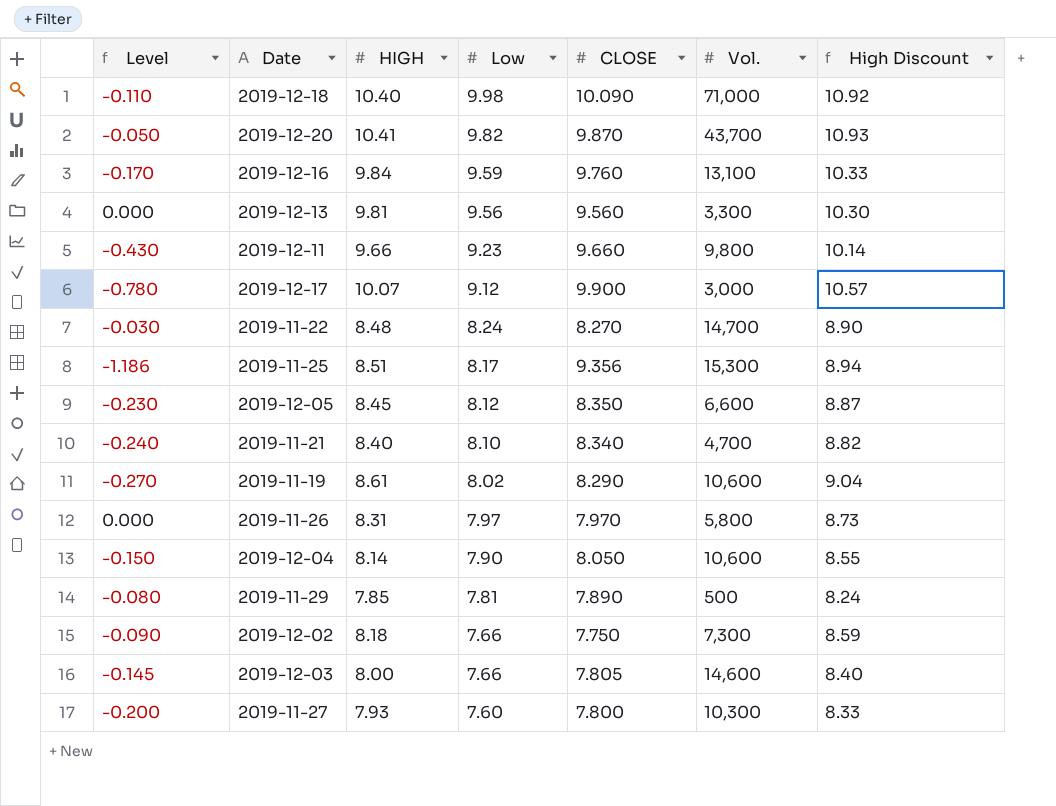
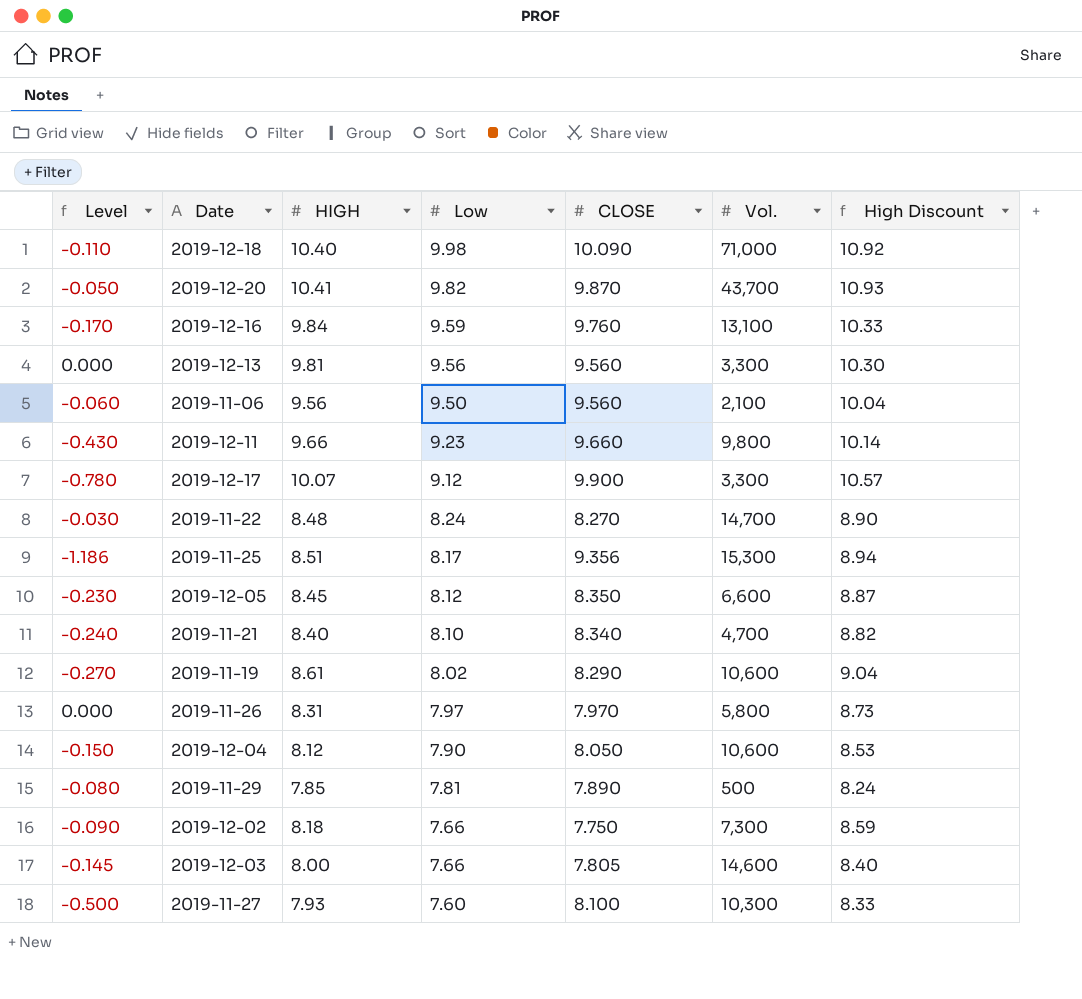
row 2019-11-06: none -> -0.060 | 9.56 | 9.50 | 9.560 | 2,100 | 10.04
2019-12-17 | Vol.: 3,000 -> 3,300
2019-12-04 | HIGH: 8.14 -> 8.12
2019-12-04 | High Discount: 8.55 -> 8.53
2019-11-27 | Level: -0.200 -> -0.500
2019-11-27 | CLOSE: 7.800 -> 8.100

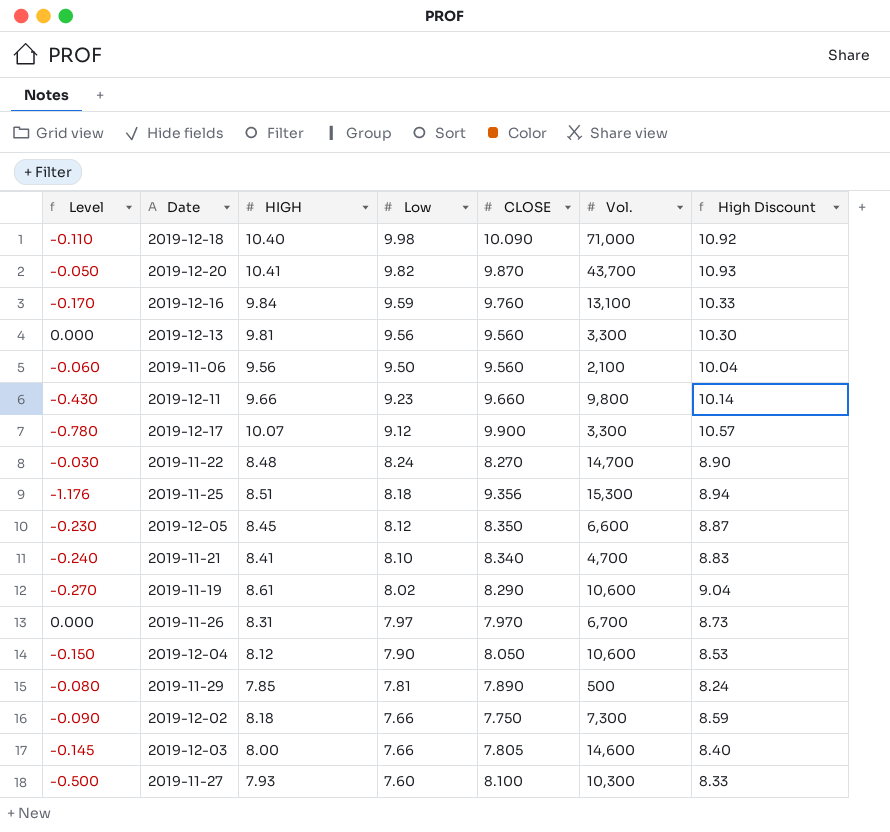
2019-11-25 | Level: -1.186 -> -1.176
2019-11-25 | Low: 8.17 -> 8.18
2019-11-21 | HIGH: 8.40 -> 8.41
2019-11-21 | High Discount: 8.82 -> 8.83
2019-11-26 | Vol.: 5,800 -> 6,700

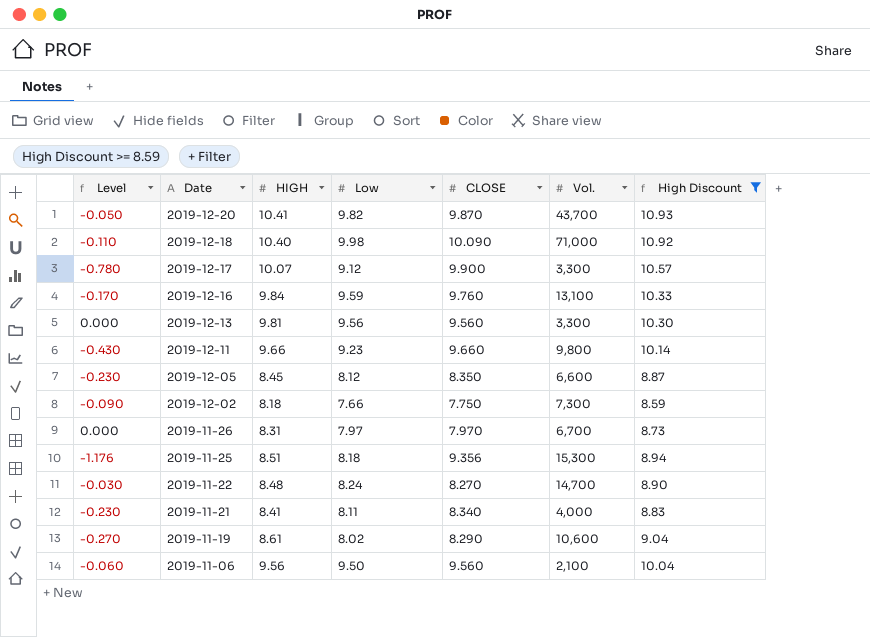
filter: none -> High Discount >= 8.59
row order: Low descending -> Date descending
2019-11-21 | Level: -0.240 -> -0.230
2019-11-21 | Low: 8.10 -> 8.11
2019-11-21 | Vol.: 4,700 -> 4,000

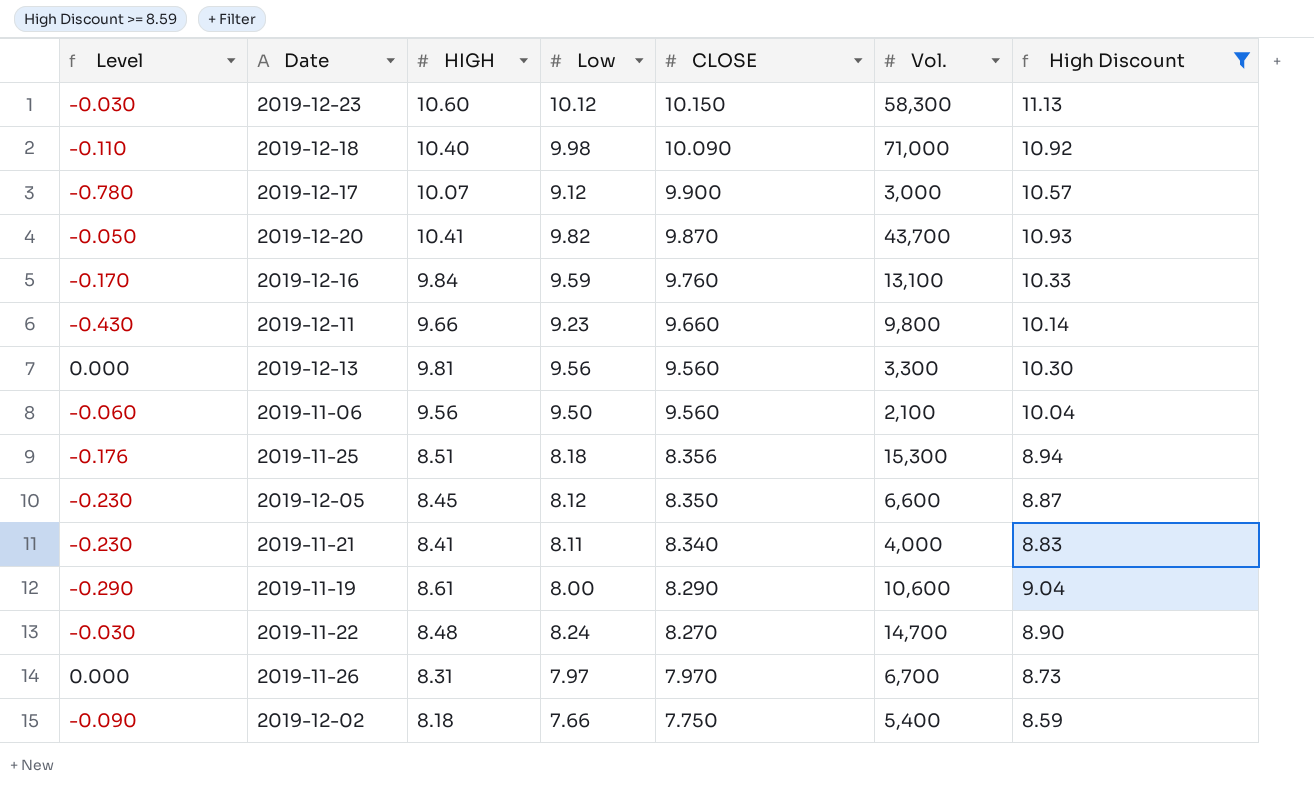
row order: Date descending -> CLOSE descending
row 2019-12-23: none -> -0.030 | 10.60 | 10.12 | 10.150 | 58,300 | 11.13
2019-12-17 | Vol.: 3,300 -> 3,000
2019-11-25 | Level: -1.176 -> -0.176
2019-11-25 | CLOSE: 9.356 -> 8.356
2019-11-19 | Level: -0.270 -> -0.290
2019-11-19 | Low: 8.02 -> 8.00
2019-12-02 | Vol.: 7,300 -> 5,400

